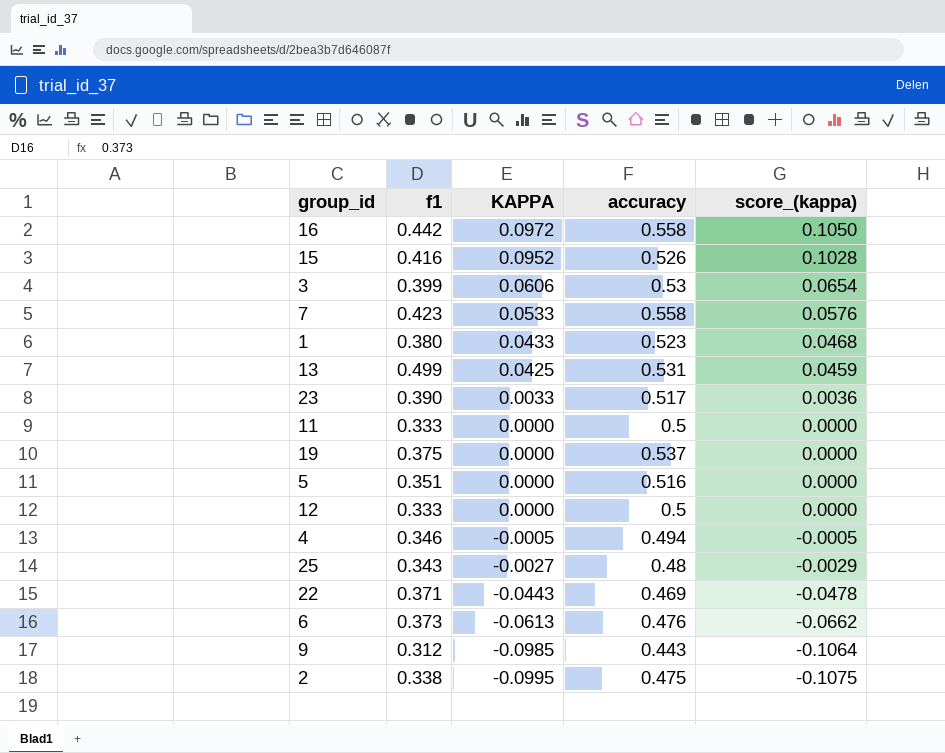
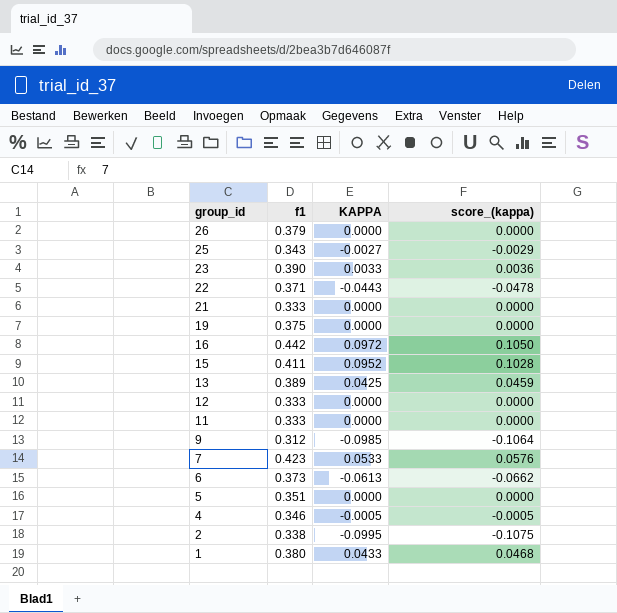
row order: KAPPA descending -> group_id descending
column accuracy | position: 4 -> none
row 3: 0.399 | 0.0606 | 0.53 | 0.0654 -> none
row 26: none -> 0.379 | 0.0000 | 0.0000
row 21: none -> 0.333 | 0.0000 | 0.0000
15 | f1: 0.416 -> 0.411
13 | f1: 0.499 -> 0.389

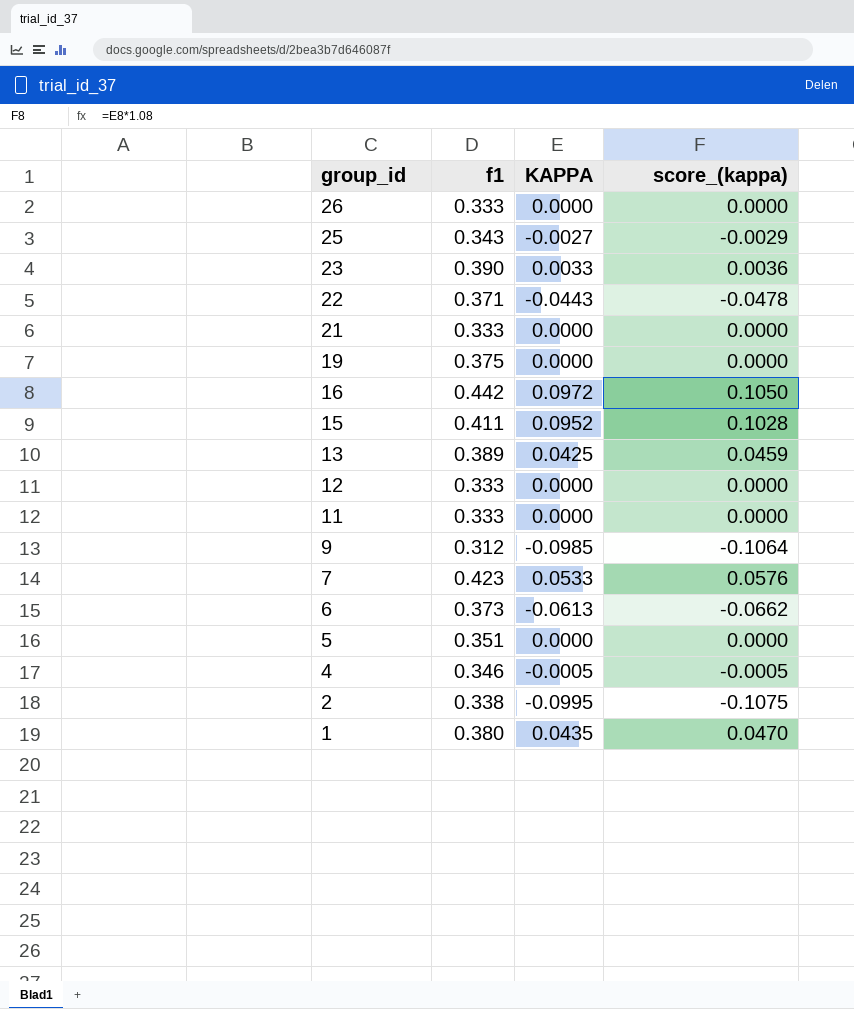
26 | f1: 0.379 -> 0.333
1 | KAPPA: 0.0433 -> 0.0435
1 | score_(kappa): 0.0468 -> 0.0470

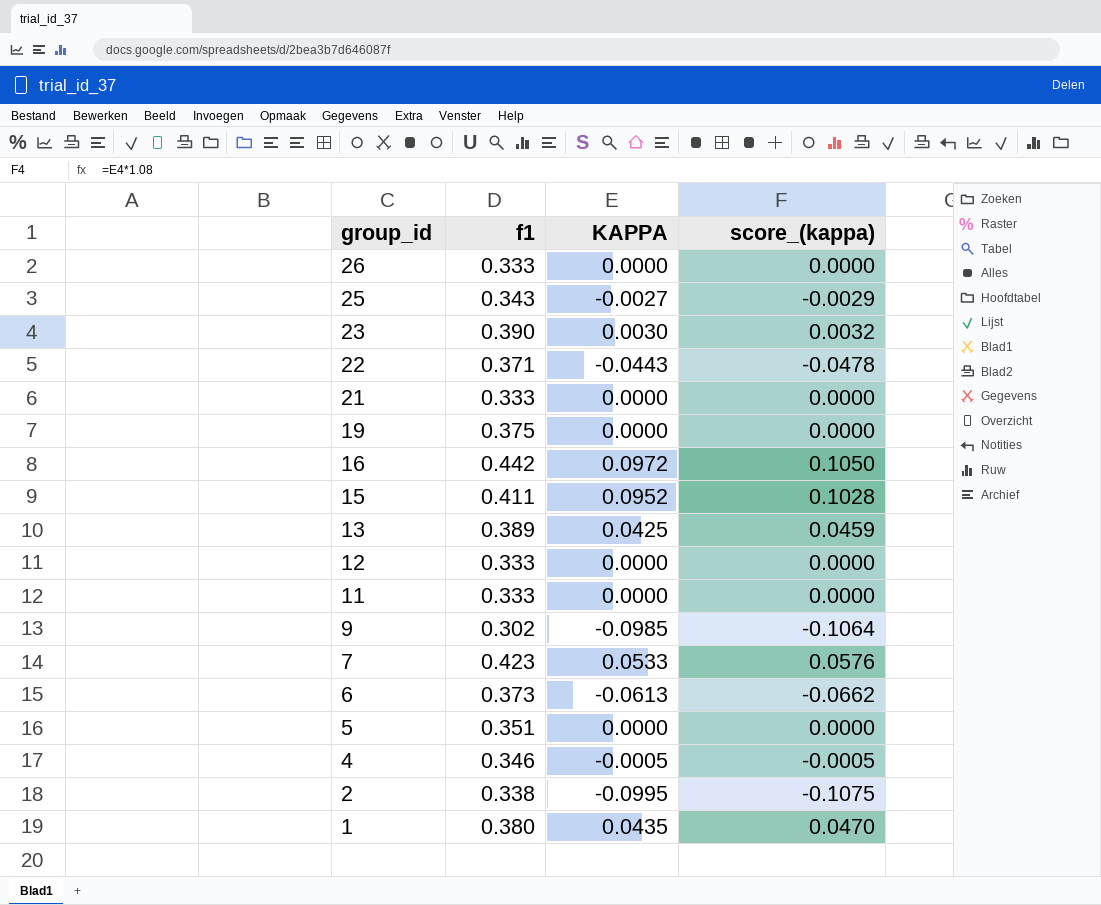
23 | KAPPA: 0.0033 -> 0.0030
23 | score_(kappa): 0.0036 -> 0.0032
9 | f1: 0.312 -> 0.302

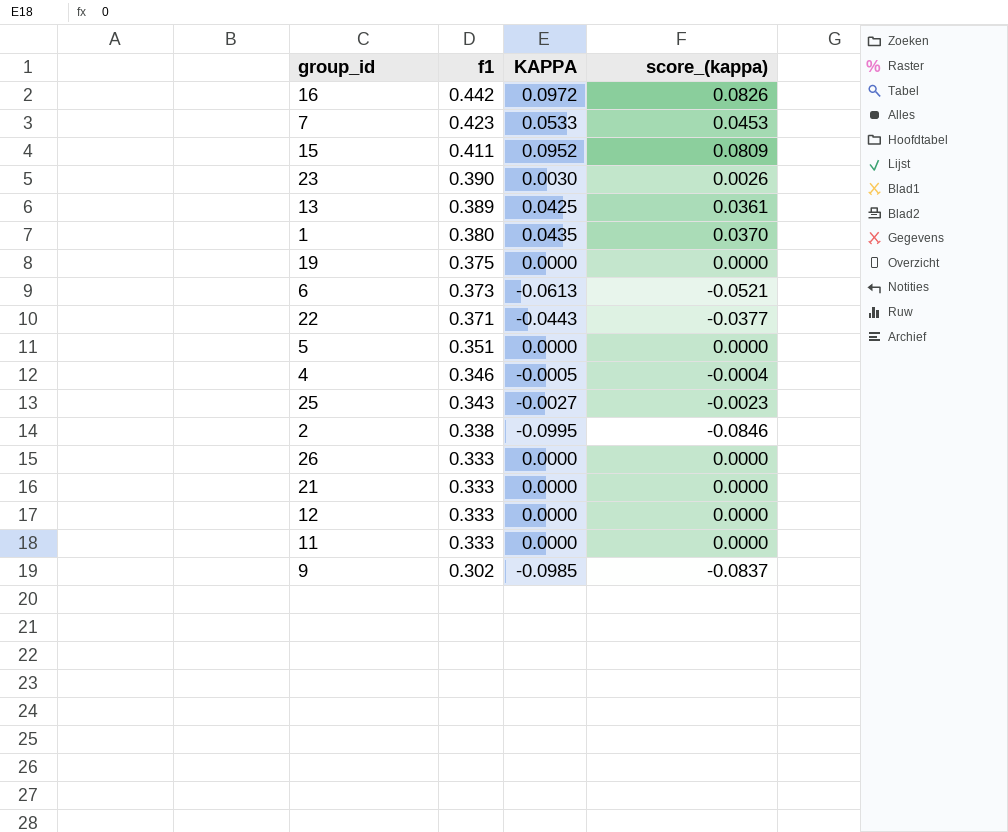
row order: group_id descending -> f1 descending
column score_(kappa) | formula: [KAPPA] * 1.08 -> [KAPPA] * 0.85

